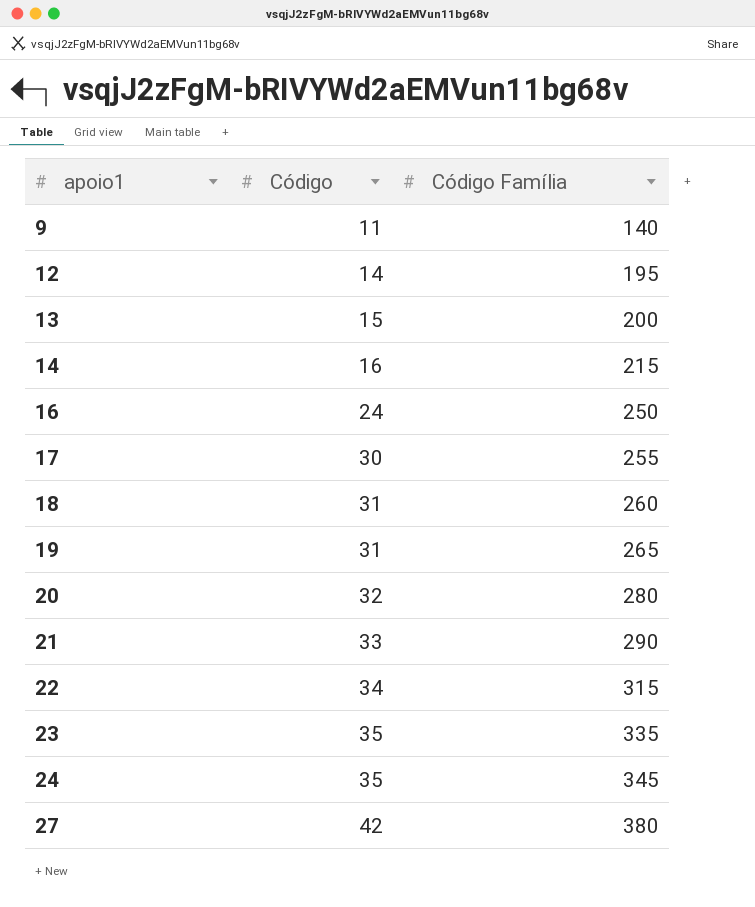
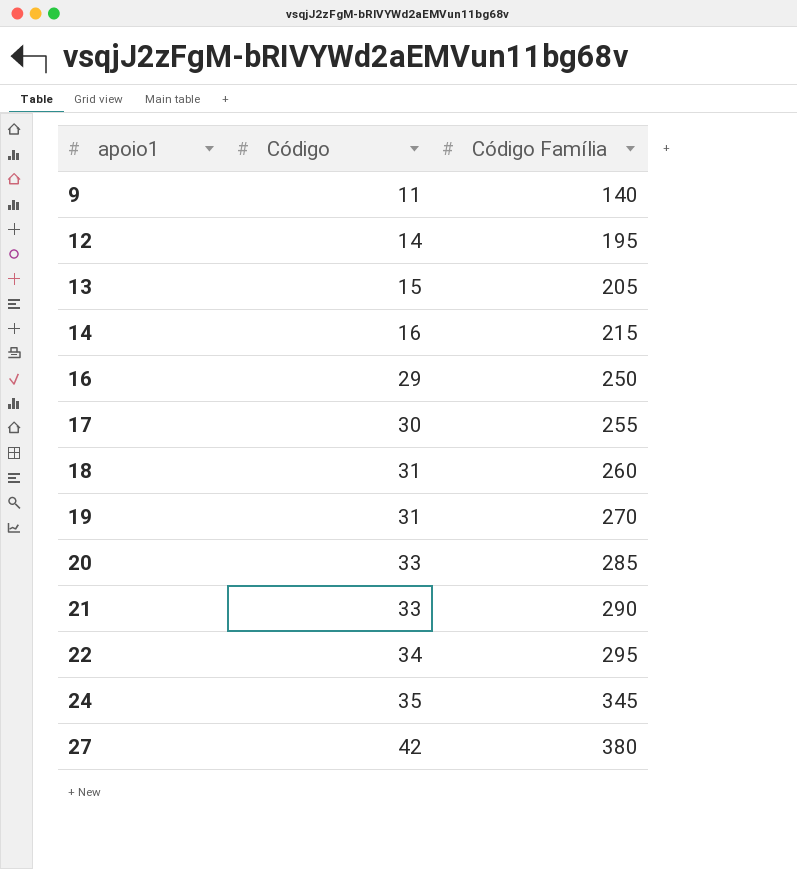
row 23: 35 | 335 -> none
13 | Código Família: 200 -> 205
16 | Código: 24 -> 29
19 | Código Família: 265 -> 270
20 | Código: 32 -> 33
20 | Código Família: 280 -> 285
22 | Código Família: 315 -> 295

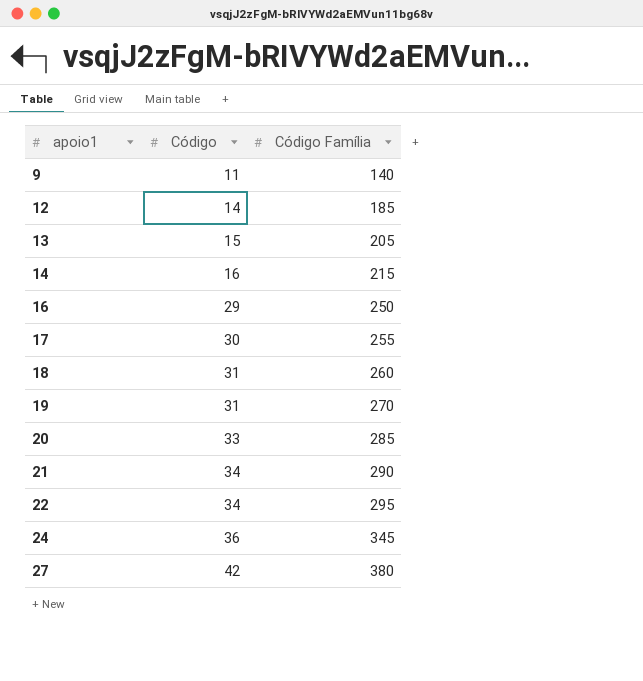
12 | Código Família: 195 -> 185
21 | Código: 33 -> 34
24 | Código: 35 -> 36

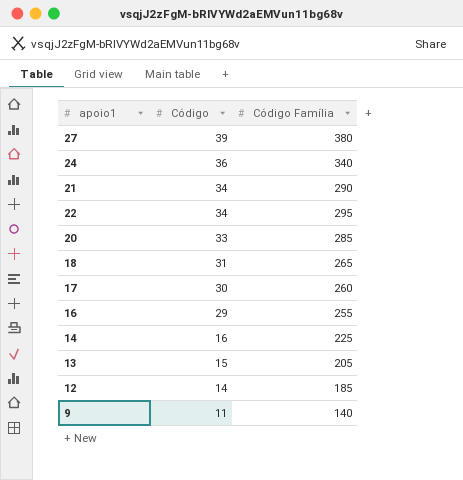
row order: apoio1 ascending -> Código descending
row 19: 31 | 270 -> none
27 | Código: 42 -> 39
24 | Código Família: 345 -> 340
18 | Código Família: 260 -> 265
17 | Código Família: 255 -> 260
16 | Código Família: 250 -> 255
14 | Código Família: 215 -> 225

